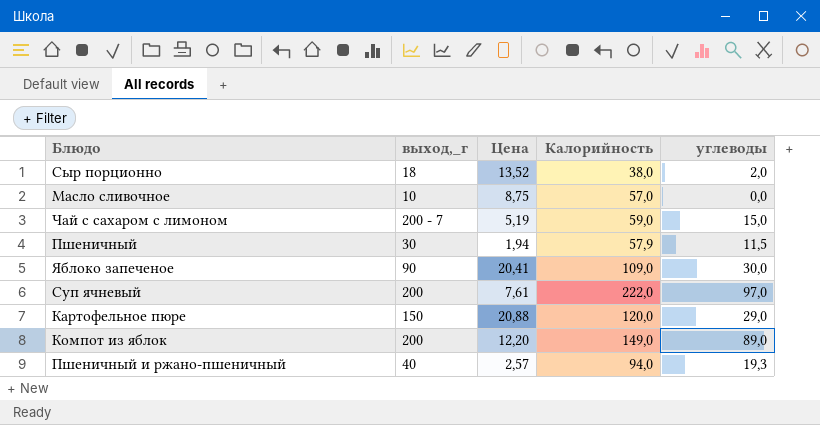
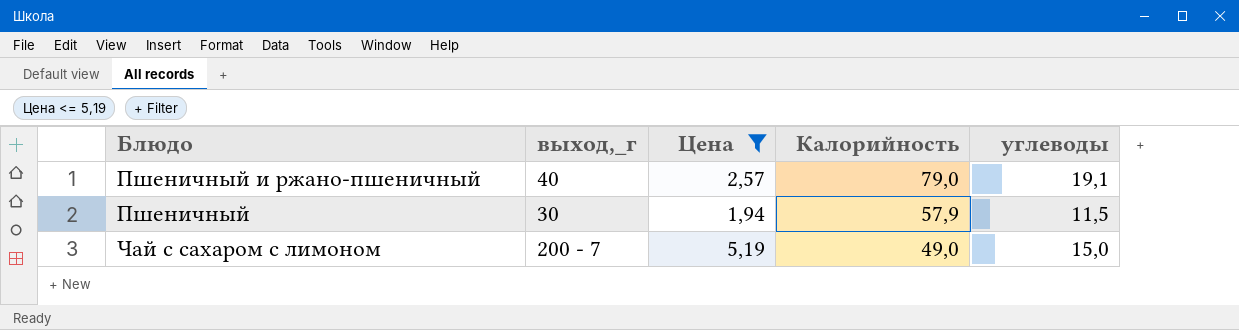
filter: none -> Цена <= 5,19
row order: none -> Калорийность descending
Пшеничный и ржано-пшеничный | Калорийность: 94,0 -> 79,0
Пшеничный и ржано-пшеничный | углеводы: 19,3 -> 19,1
Чай с сахаром с лимоном | Калорийность: 59,0 -> 49,0

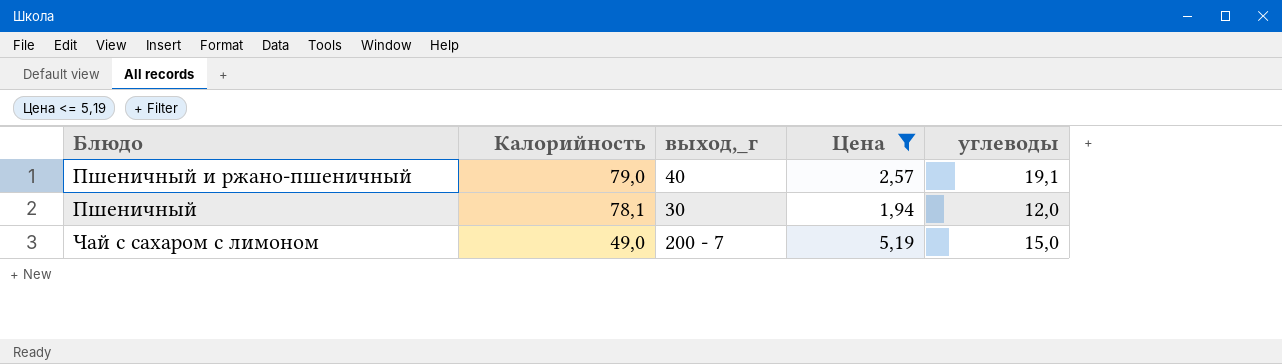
column Калорийность | position: 4 -> 2
Пшеничный | Калорийность: 57,9 -> 78,1
Пшеничный | углеводы: 11,5 -> 12,0

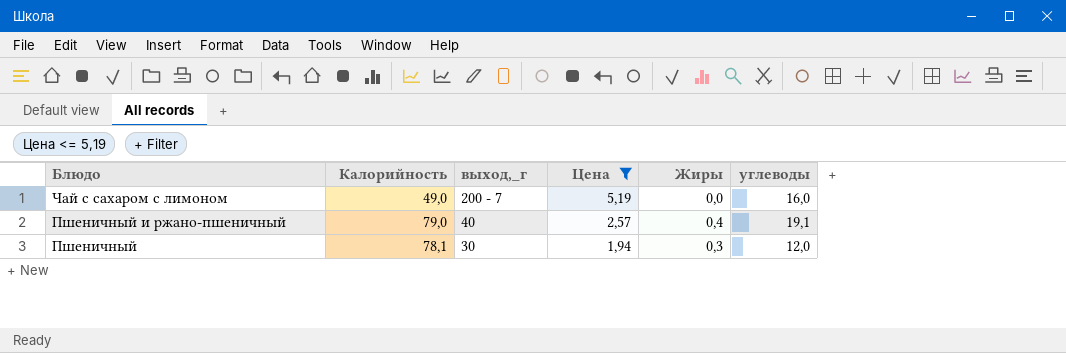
row order: Калорийность descending -> Блюдо descending
column Жиры | position: none -> 5
Чай с сахаром с лимоном | углеводы: 15,0 -> 16,0

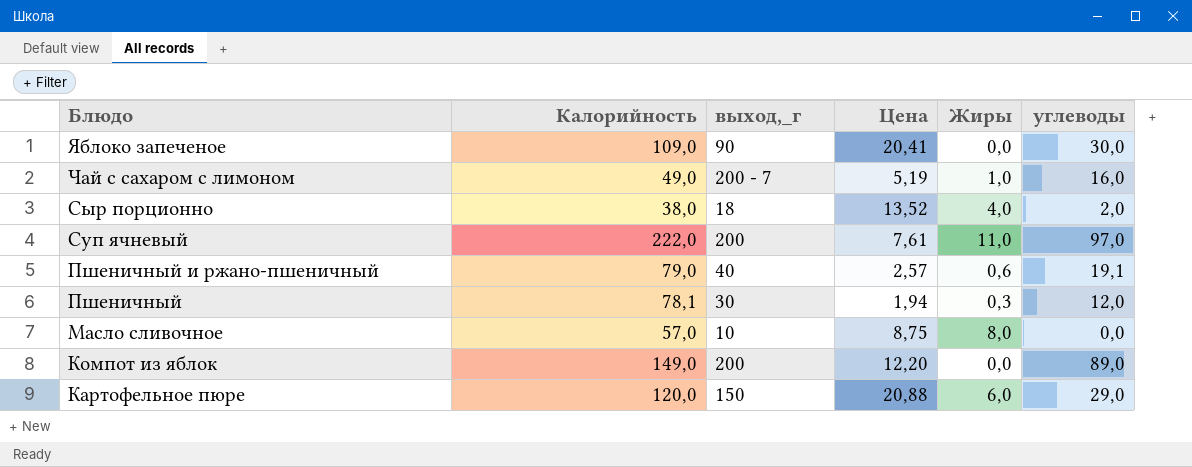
filter: Цена <= 5,19 -> none
Чай с сахаром с лимоном | Жиры: 0,0 -> 1,0
Пшеничный и ржано-пшеничный | Жиры: 0,4 -> 0,6

